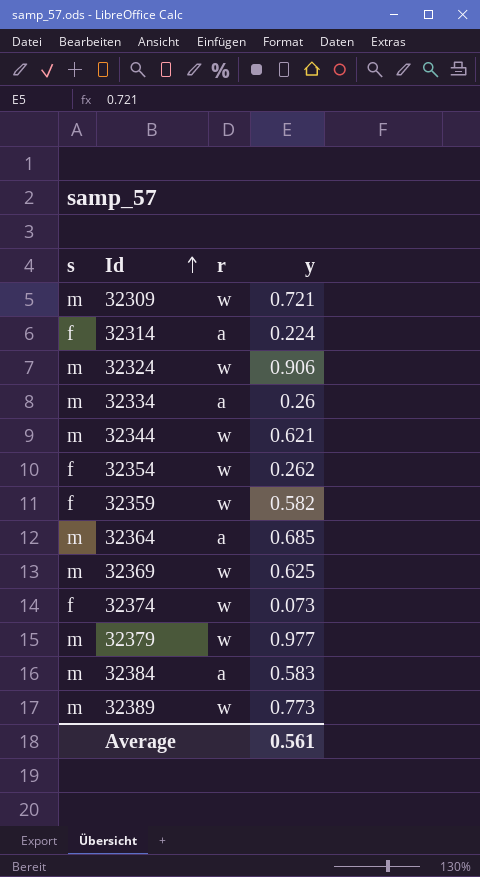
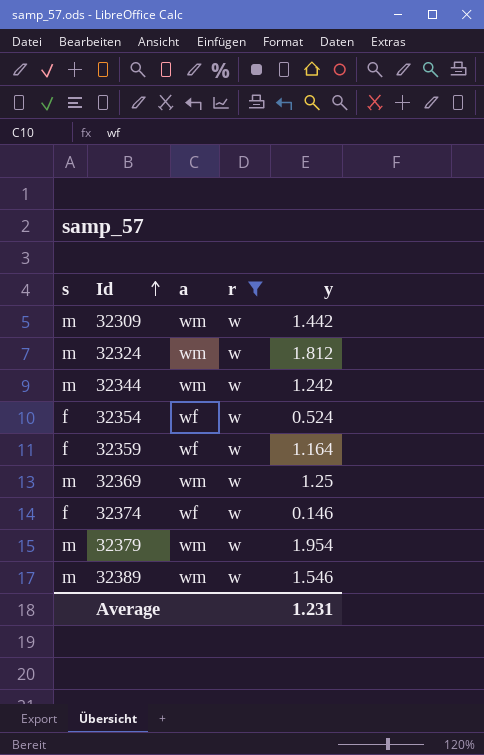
filter: none -> r = w
column a | position: none -> 3
32309 | y: 0.721 -> 1.442
32324 | y: 0.906 -> 1.812
32344 | y: 0.621 -> 1.242
32354 | y: 0.262 -> 0.524
32359 | y: 0.582 -> 1.164
32369 | y: 0.625 -> 1.25
32374 | y: 0.073 -> 0.146
32379 | y: 0.977 -> 1.954
32389 | y: 0.773 -> 1.546
Average | y: 0.561 -> 1.231

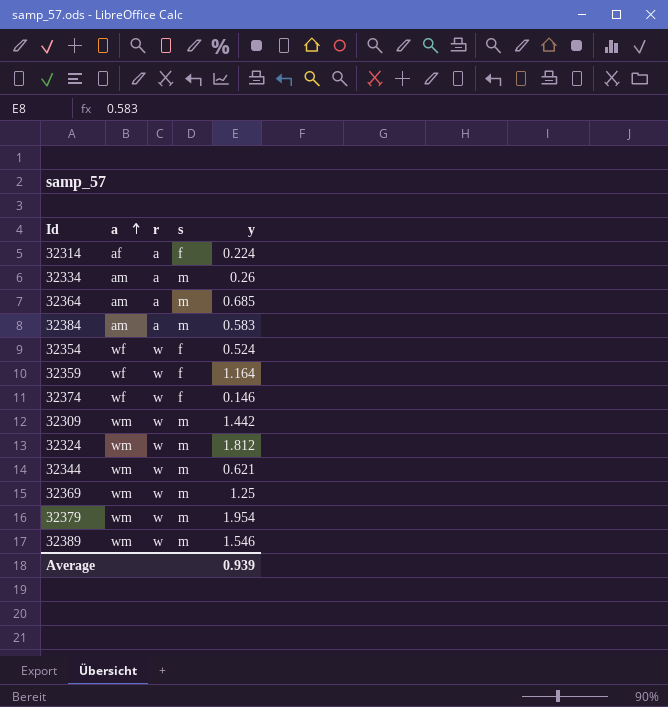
filter: r = w -> none
row order: Id ascending -> a ascending
column s | position: 1 -> 4
32344 | y: 1.242 -> 0.621
Average | y: 1.231 -> 0.939

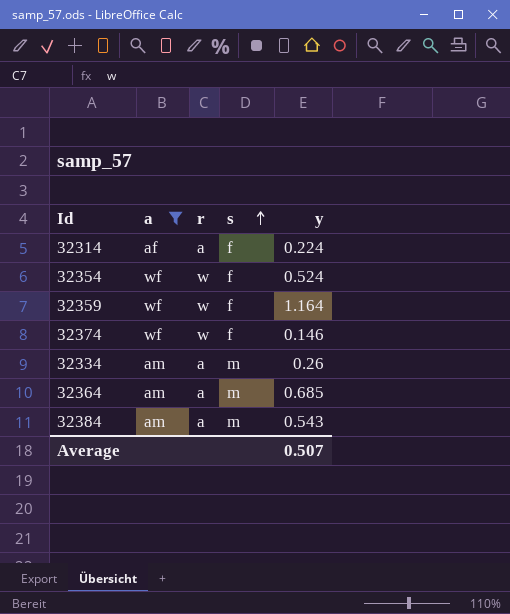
filter: none -> a != wm
row order: a ascending -> s ascending
32384 | y: 0.583 -> 0.543
Average | y: 0.939 -> 0.507

